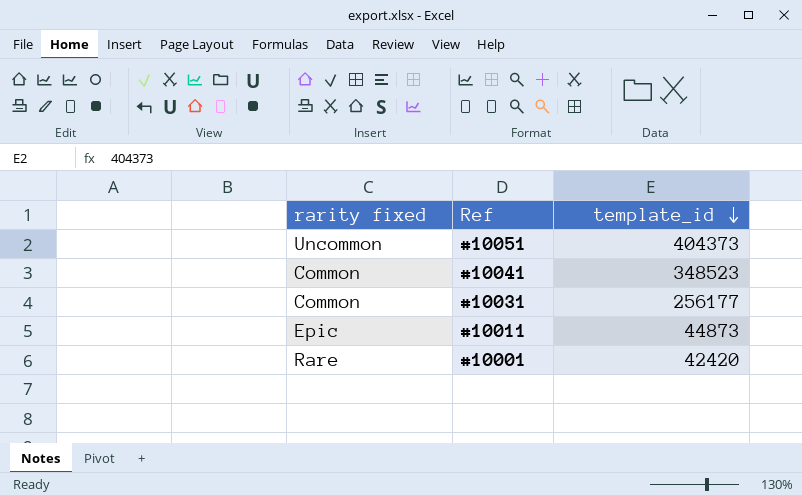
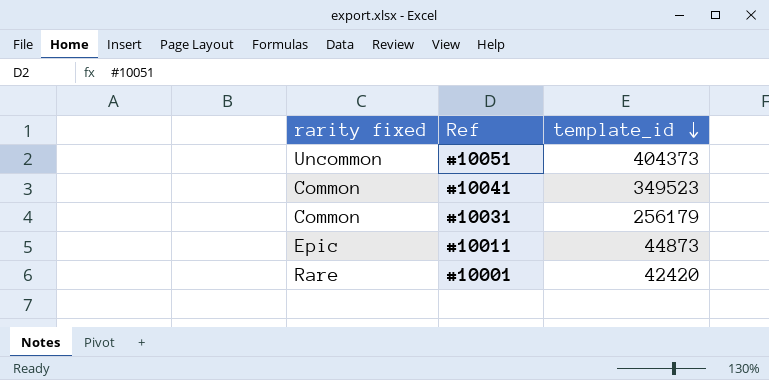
#10041 | template_id: 348523 -> 349523
#10031 | template_id: 256177 -> 256179

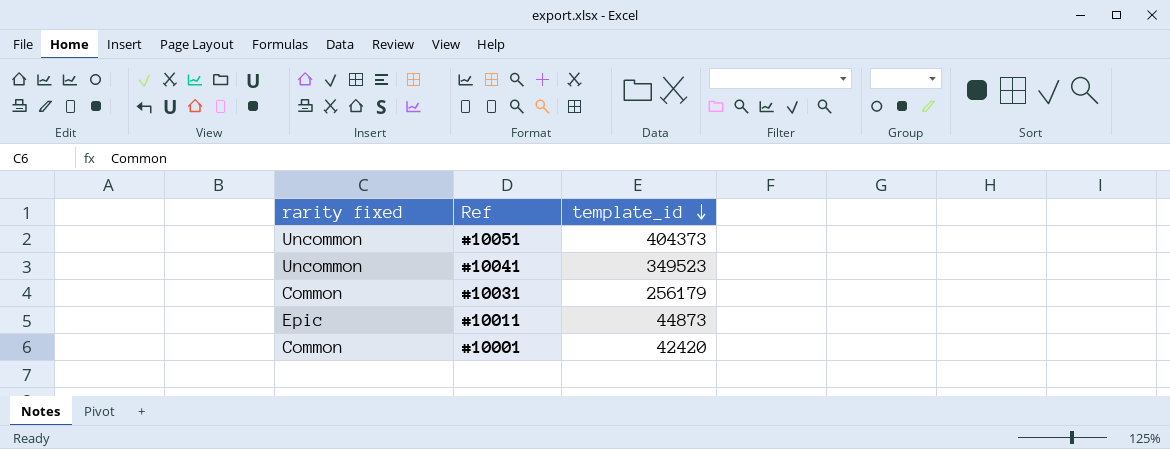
#10041 | rarity fixed: Common -> Uncommon
#10001 | rarity fixed: Rare -> Common

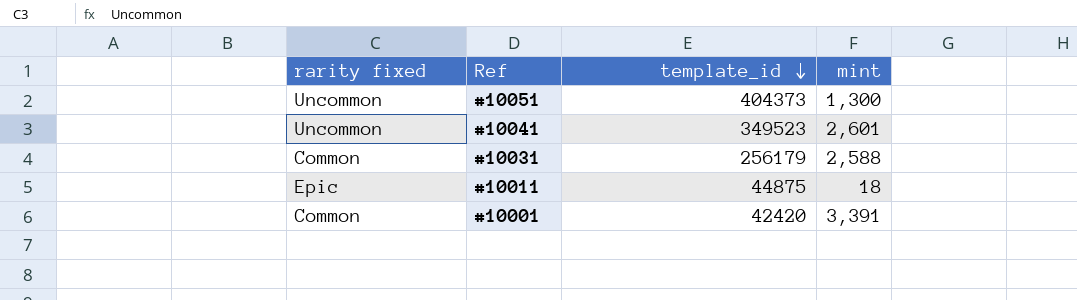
column mint | position: none -> 4
#10011 | template_id: 44873 -> 44875

